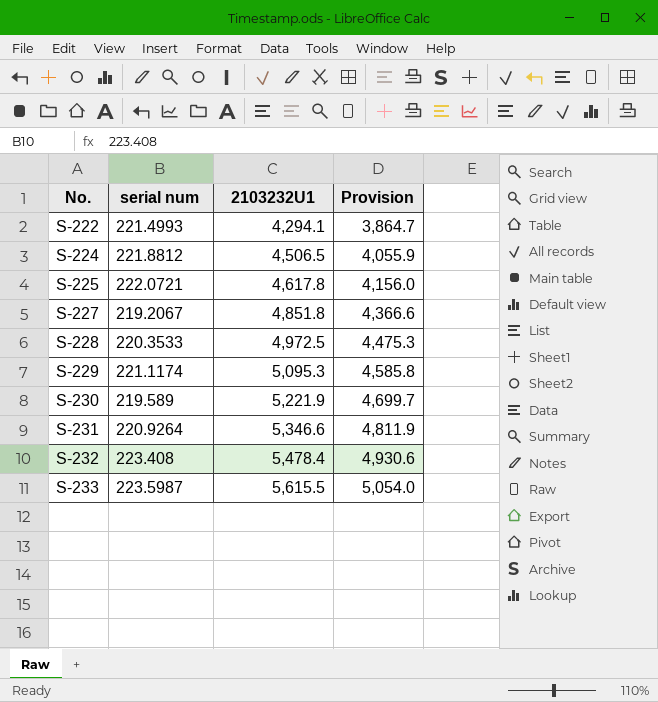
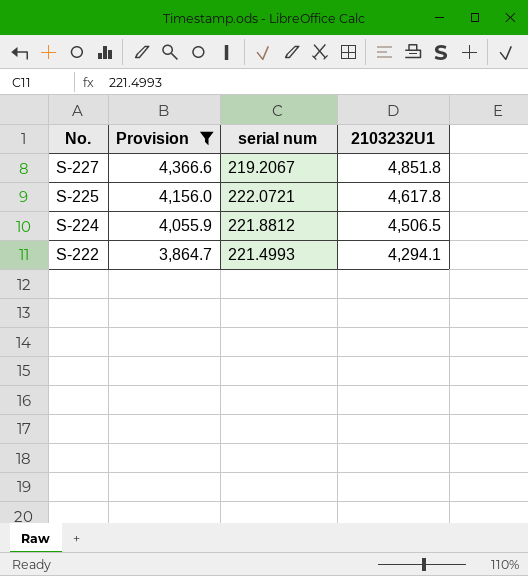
filter: none -> Provision <= 4,366.6
row order: No. ascending -> No. descending
column Provision | position: 4 -> 2

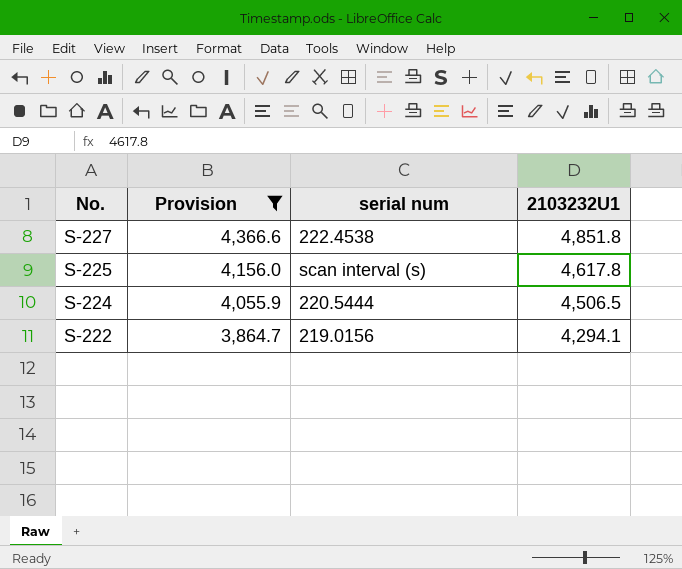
S-227 | serial num: 219.2067 -> 222.4538
S-225 | serial num: 222.0721 -> scan interval (s)
S-224 | serial num: 221.8812 -> 220.5444
S-222 | serial num: 221.4993 -> 219.0156

